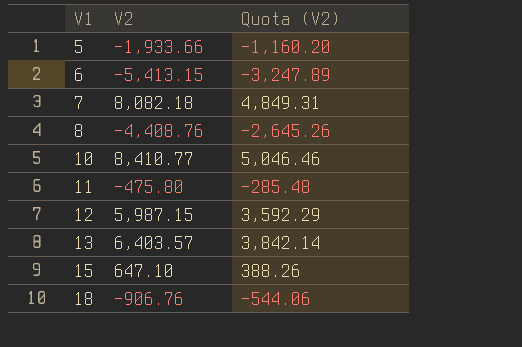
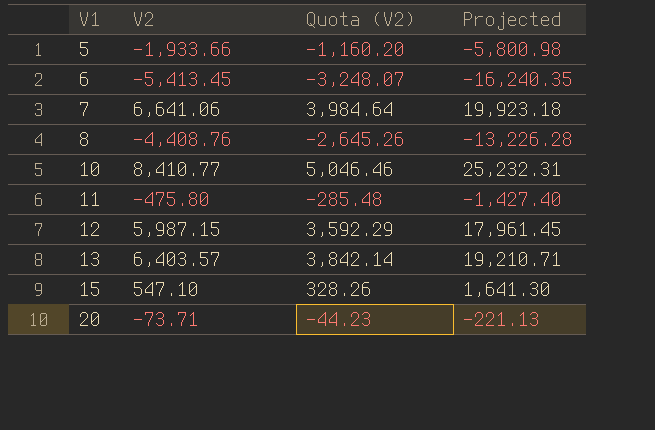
column Projected | formula: none -> [V2] * 3
row 18: -906.76 | -544.06 -> none
6 | V2: -5,413.15 -> -5,413.45
6 | Quota (V2): -3,247.89 -> -3,248.07
7 | V2: 8,082.18 -> 6,641.06
7 | Quota (V2): 4,849.31 -> 3,984.64
15 | V2: 647.10 -> 547.10
15 | Quota (V2): 388.26 -> 328.26
row 20: none -> -73.71 | -44.23 | -221.13

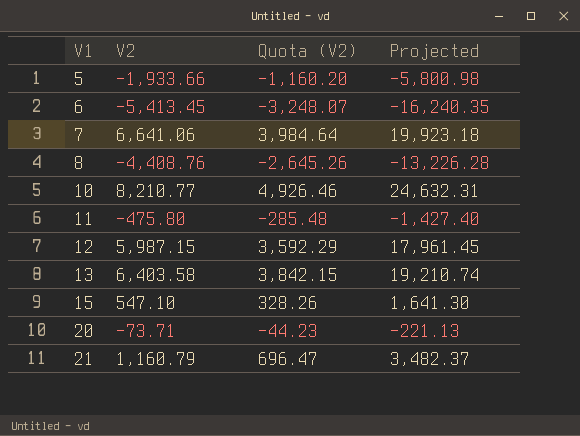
10 | V2: 8,410.77 -> 8,210.77
10 | Quota (V2): 5,046.46 -> 4,926.46
10 | Projected: 25,232.31 -> 24,632.31
13 | V2: 6,403.57 -> 6,403.58
13 | Quota (V2): 3,842.14 -> 3,842.15
13 | Projected: 19,210.71 -> 19,210.74
row 21: none -> 1,160.79 | 696.47 | 3,482.37

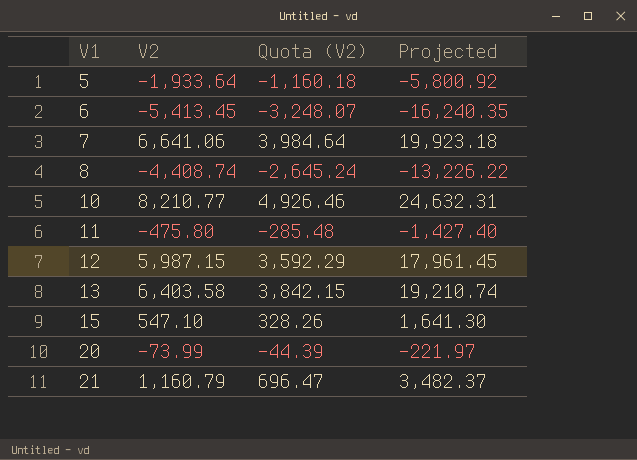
5 | V2: -1,933.66 -> -1,933.64
5 | Quota (V2): -1,160.20 -> -1,160.18
5 | Projected: -5,800.98 -> -5,800.92
8 | V2: -4,408.76 -> -4,408.74
8 | Quota (V2): -2,645.26 -> -2,645.24
8 | Projected: -13,226.28 -> -13,226.22
20 | V2: -73.71 -> -73.99
20 | Quota (V2): -44.23 -> -44.39
20 | Projected: -221.13 -> -221.97

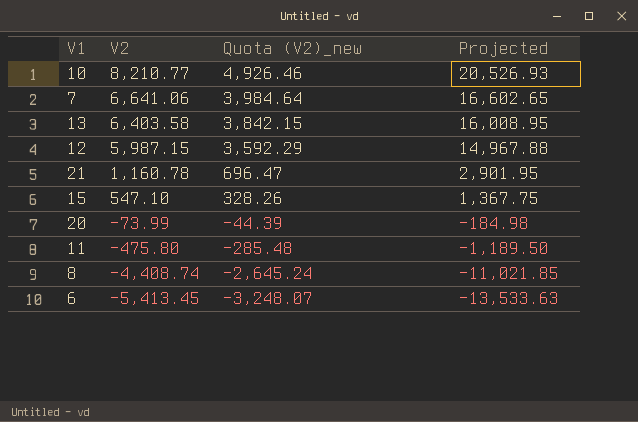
row order: V1 ascending -> V2 descending
column name: Quota (V2) -> Quota (V2)_new
column Projected | formula: [V2] * 3 -> [V2] * 2.5
row 5: -1,933.64 | -1,160.18 | -5,800.92 -> none
21 | V2: 1,160.79 -> 1,160.78

